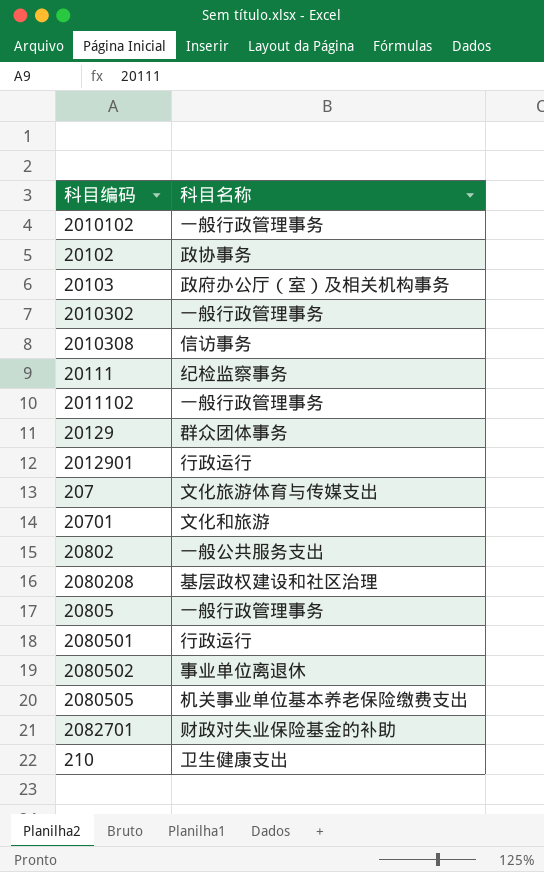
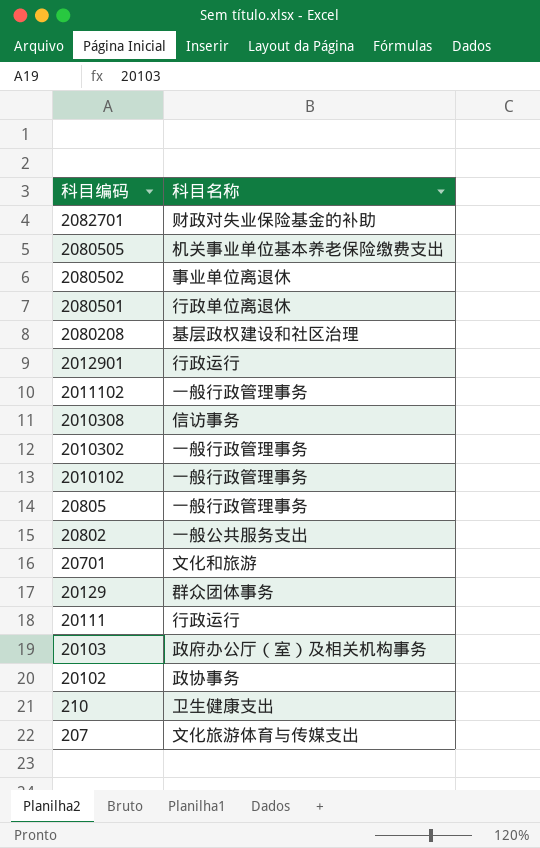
row order: none -> 科目编码 descending
2080501 | 科目名称: 行政运行 -> 行政单位离退休
20111 | 科目名称: 纪检监察事务 -> 行政运行

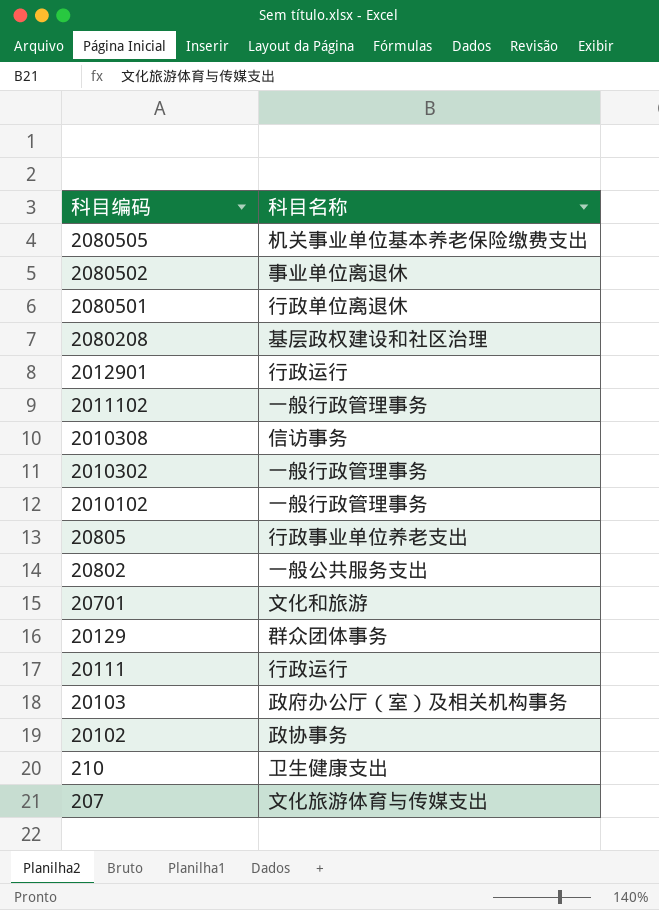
row 2082701: 财政对失业保险基金的补助 -> none
20805 | 科目名称: 一般行政管理事务 -> 行政事业单位养老支出

